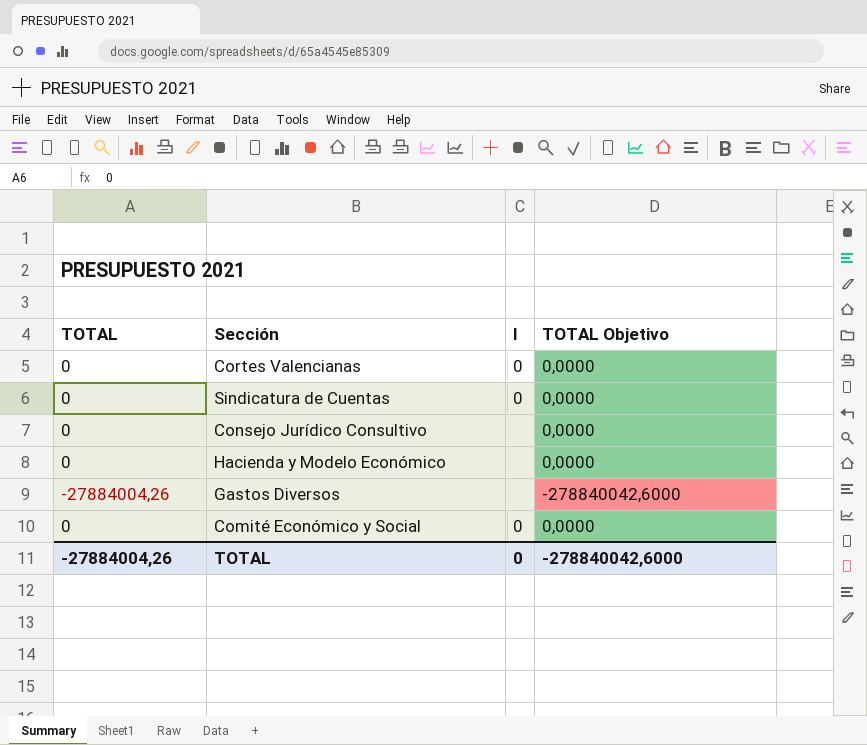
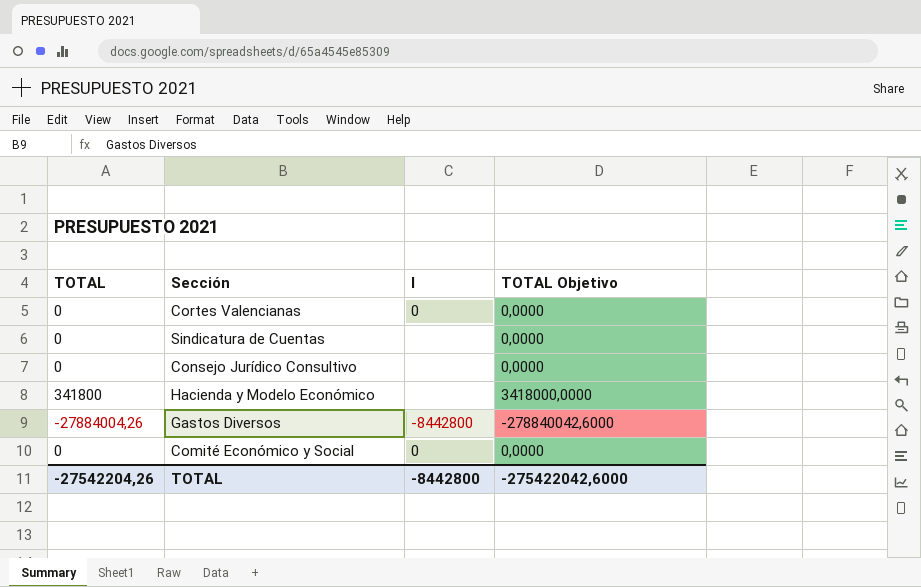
Sindicatura de Cuentas | I: 0 -> none
Hacienda y Modelo Económico | TOTAL: 0 -> 341800
Hacienda y Modelo Económico | TOTAL Objetivo: 0,0000 -> 3418000,0000
Gastos Diversos | I: none -> -8442800
TOTAL | TOTAL: -27884004,26 -> -27542204,26
TOTAL | I: 0 -> -8442800
TOTAL | TOTAL Objetivo: -278840042,6000 -> -275422042,6000

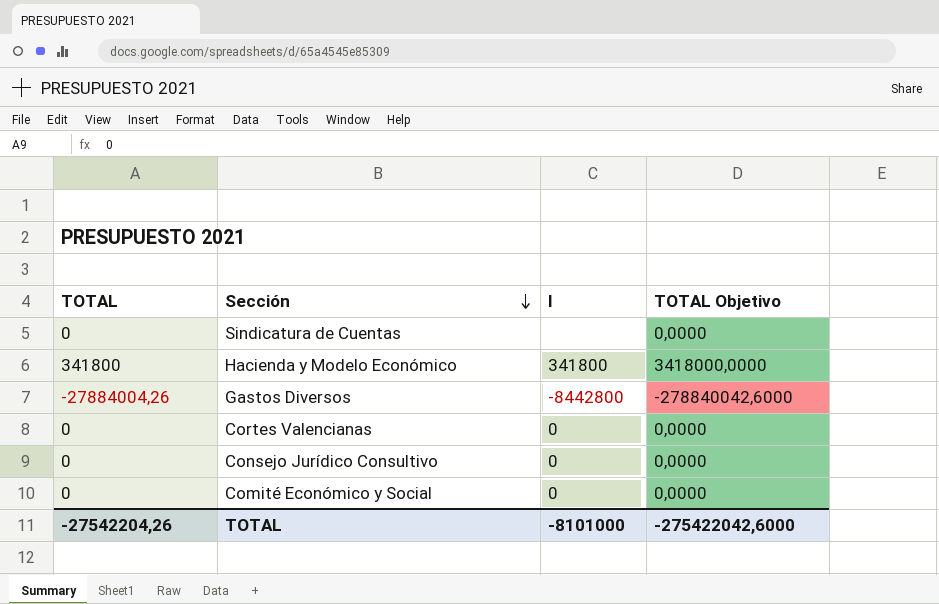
row order: none -> Sección descending
Hacienda y Modelo Económico | I: none -> 341800
Consejo Jurídico Consultivo | I: none -> 0
TOTAL | I: -8442800 -> -8101000

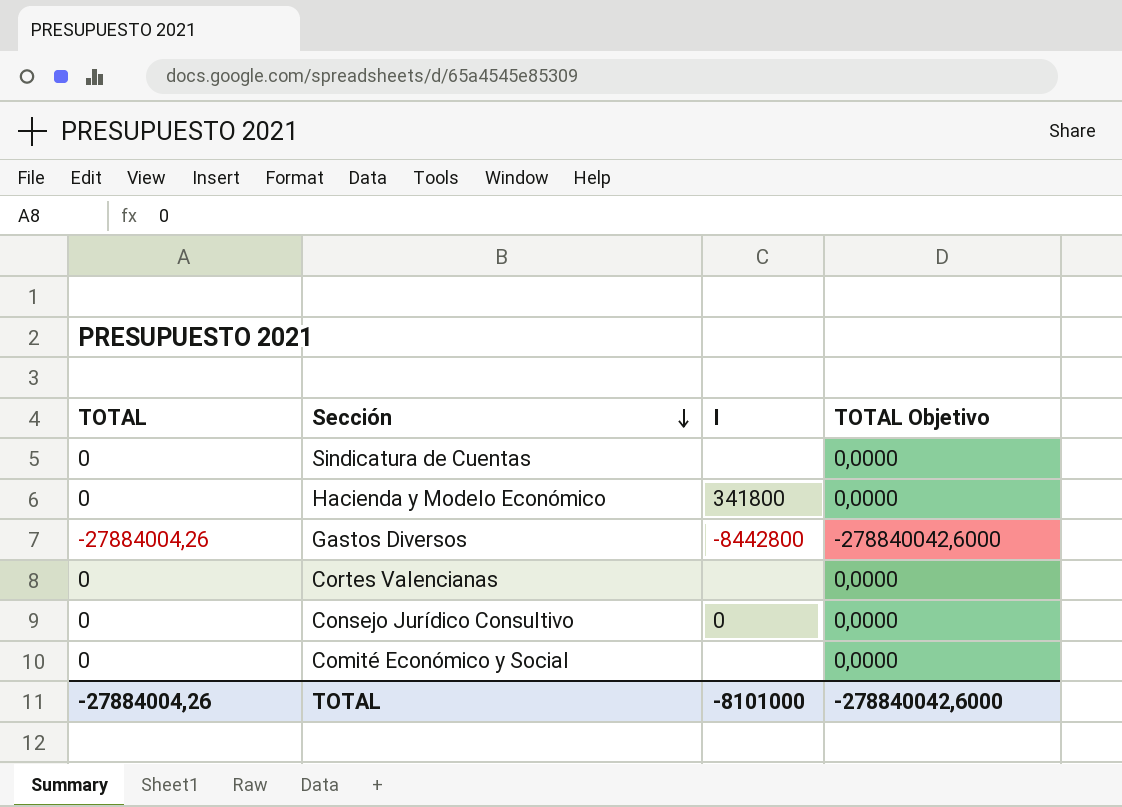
Hacienda y Modelo Económico | TOTAL: 341800 -> 0
Hacienda y Modelo Económico | TOTAL Objetivo: 3418000,0000 -> 0,0000
Cortes Valencianas | I: 0 -> none
Comité Económico y Social | I: 0 -> none
TOTAL | TOTAL: -27542204,26 -> -27884004,26
TOTAL | TOTAL Objetivo: -275422042,6000 -> -278840042,6000

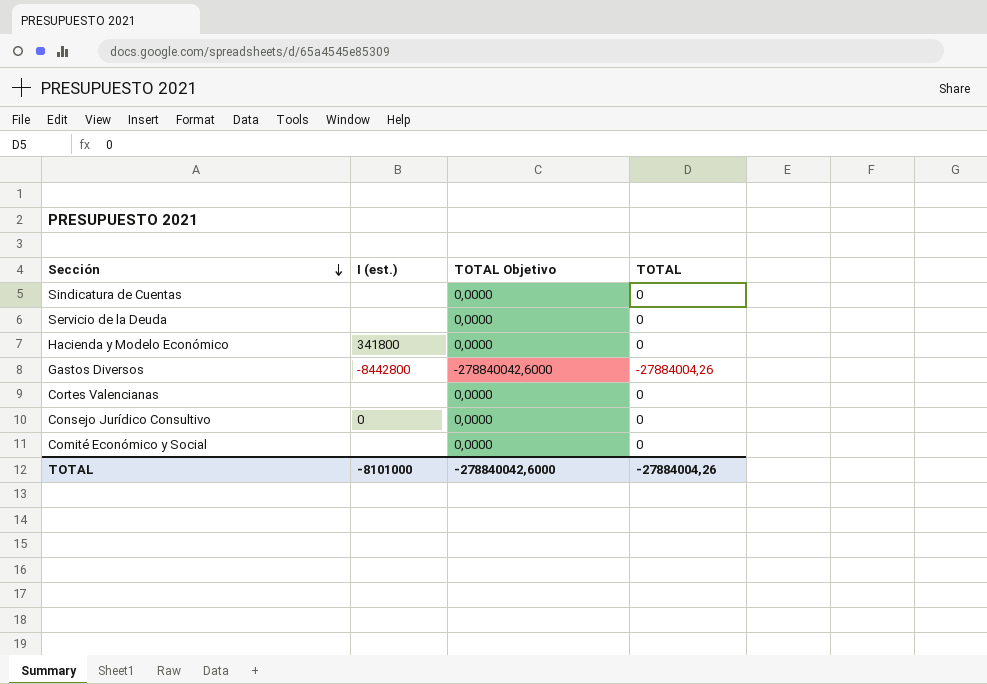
column name: I -> I (est.)
column TOTAL | position: 1 -> 4
row Servicio de la Deuda: none -> none | 0,0000 | 0

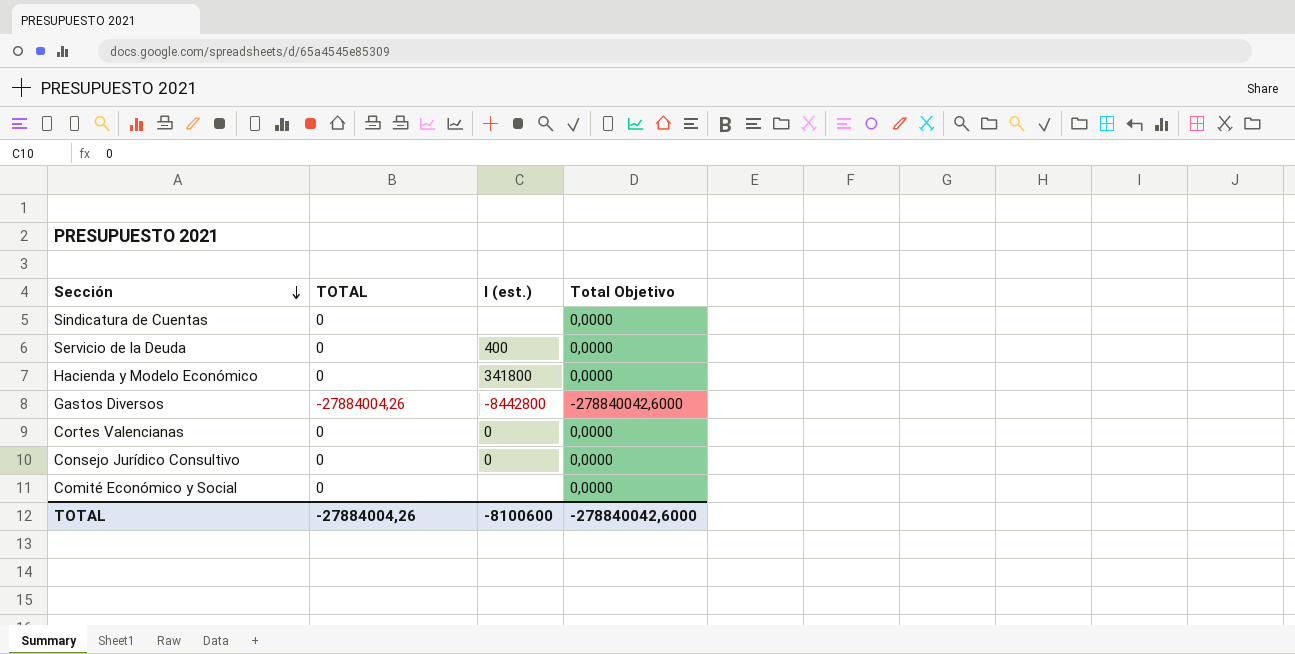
column TOTAL | position: 4 -> 2
column name: TOTAL Objetivo -> Total Objetivo
Servicio de la Deuda | I (est.): none -> 400
Cortes Valencianas | I (est.): none -> 0
TOTAL | I (est.): -8101000 -> -8100600

